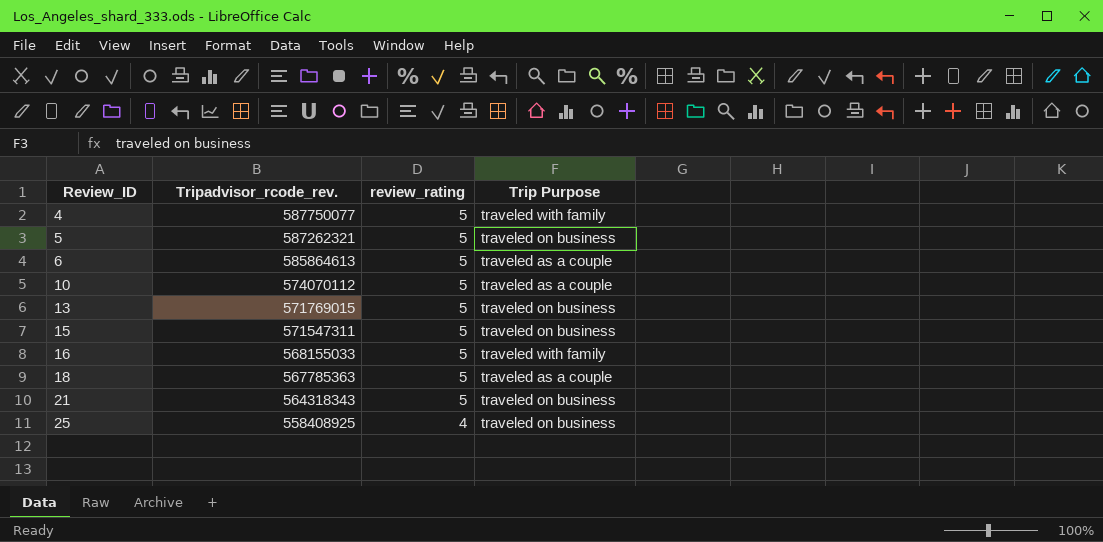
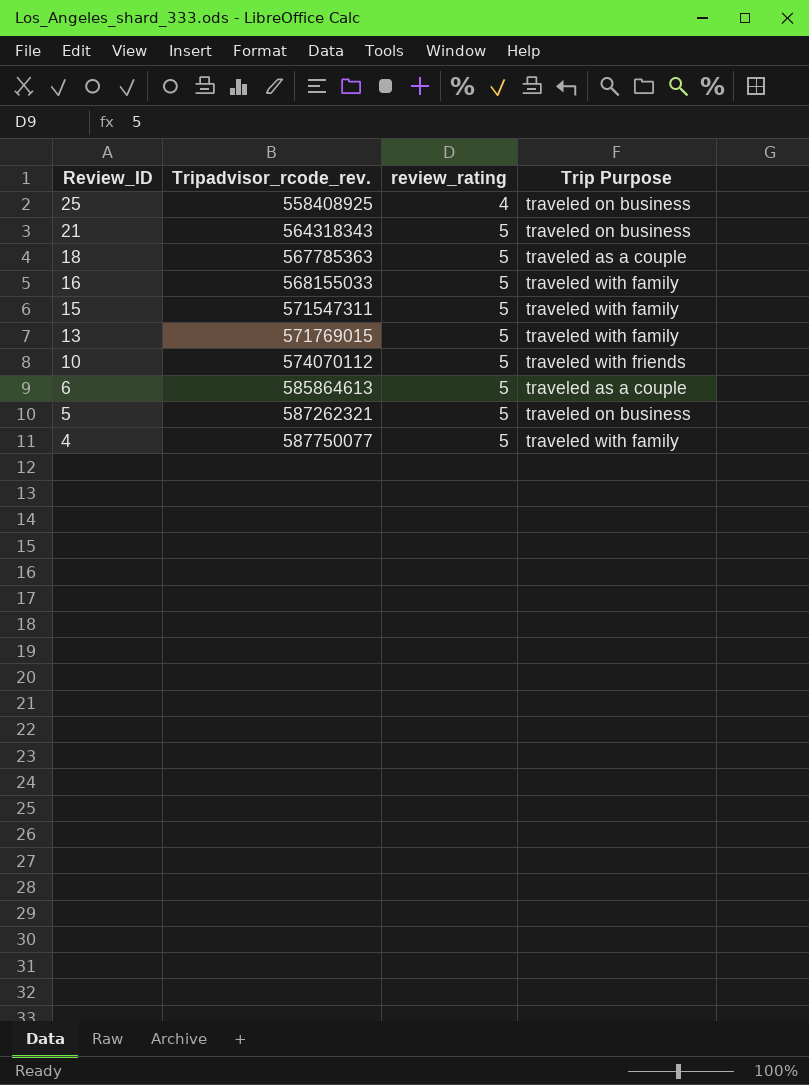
row order: Review_ID ascending -> Review_ID descending
15 | Trip Purpose: traveled on business -> traveled with family
13 | Trip Purpose: traveled on business -> traveled with family
10 | Trip Purpose: traveled as a couple -> traveled with friends

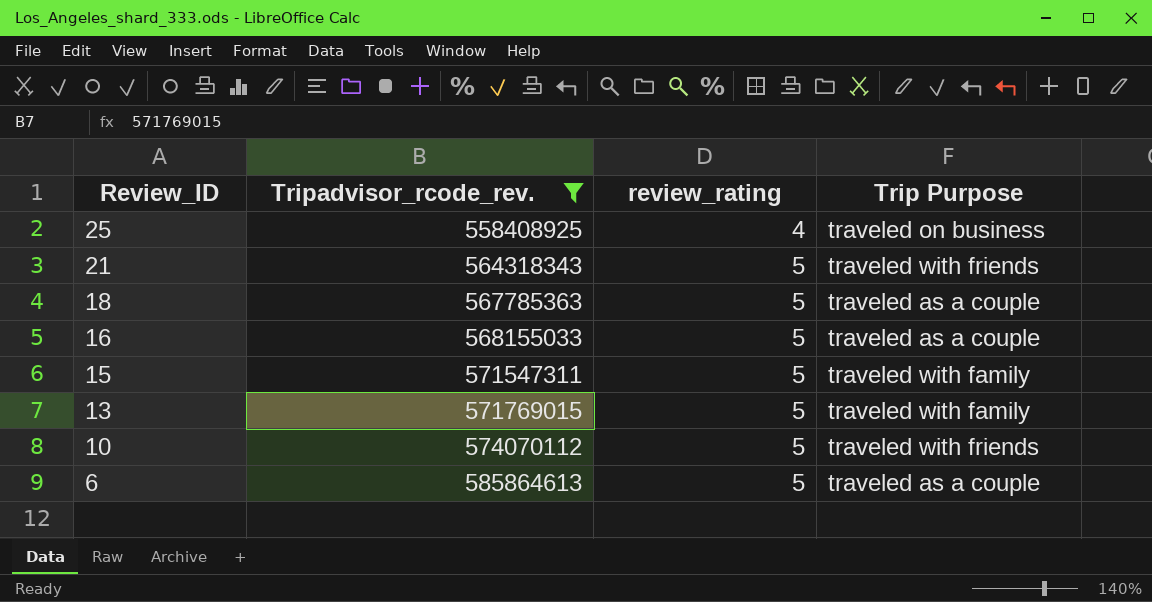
filter: none -> Tripadvisor_rcode_rev. <= 585864613
21 | Trip Purpose: traveled on business -> traveled with friends
16 | Trip Purpose: traveled with family -> traveled as a couple

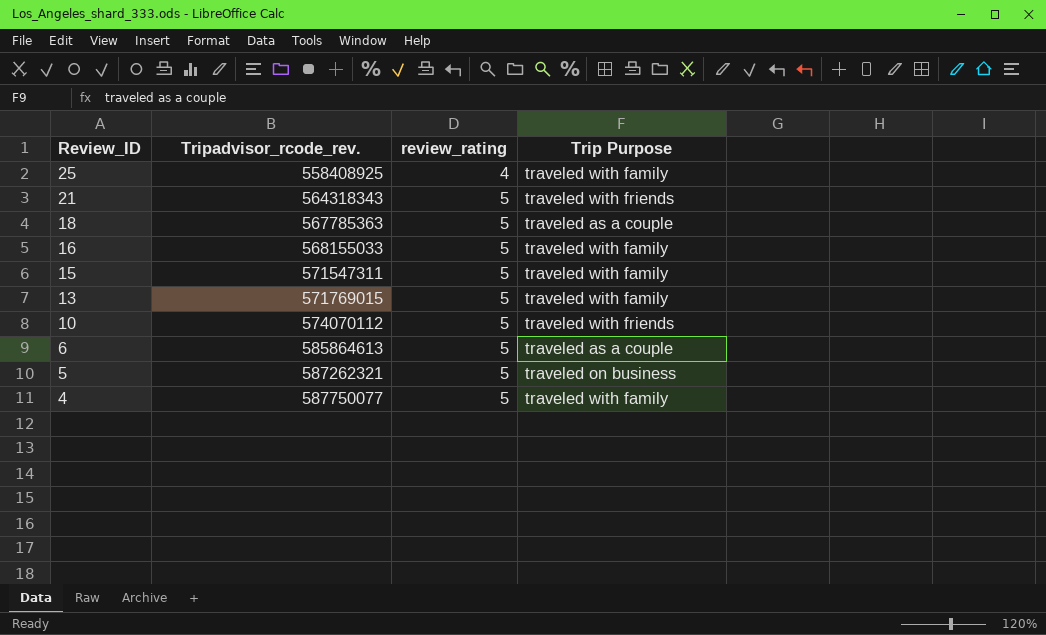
filter: Tripadvisor_rcode_rev. <= 585864613 -> none
25 | Trip Purpose: traveled on business -> traveled with family
16 | Trip Purpose: traveled as a couple -> traveled with family

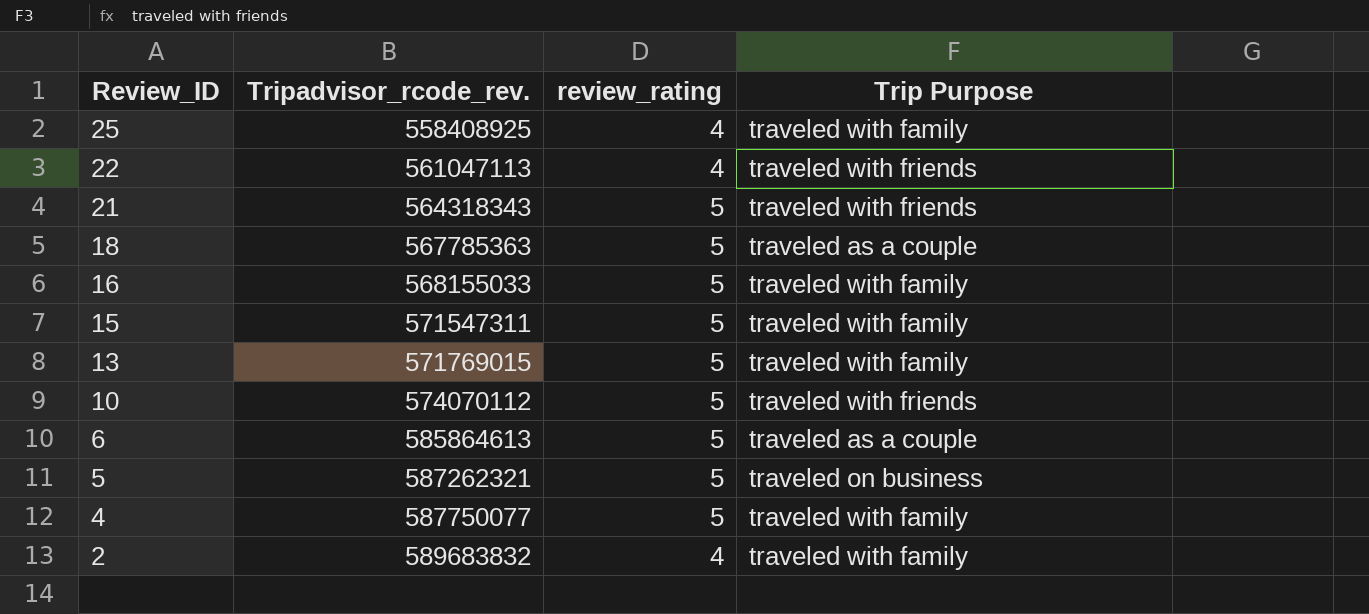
row 22: none -> 561047113 | 4 | traveled with friends
row 2: none -> 589683832 | 4 | traveled with family

